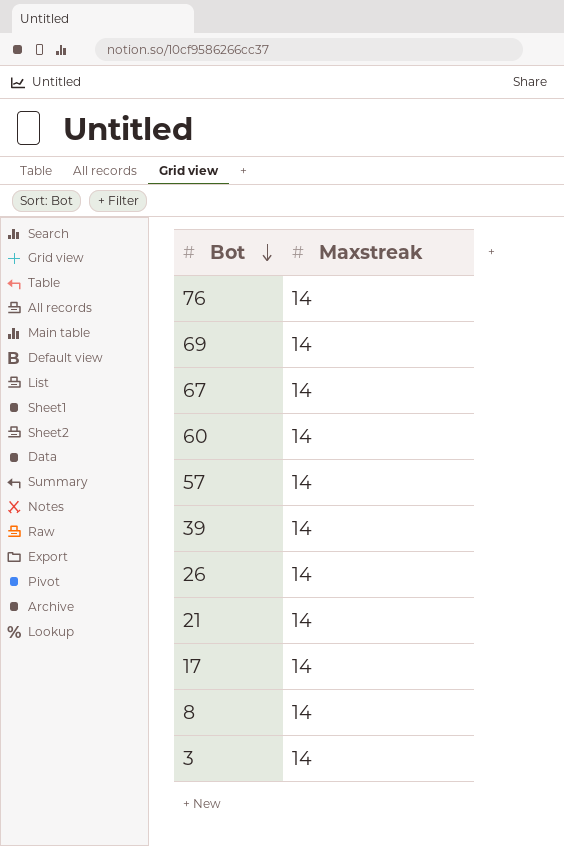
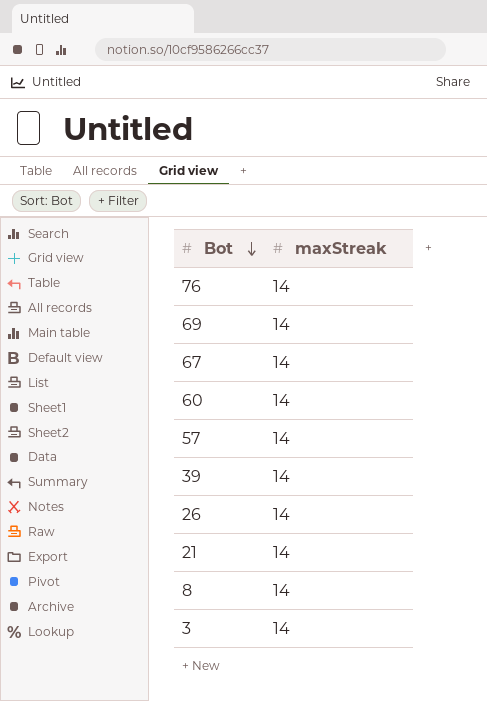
column name: Maxstreak -> maxStreak
row 17: 14 -> none

